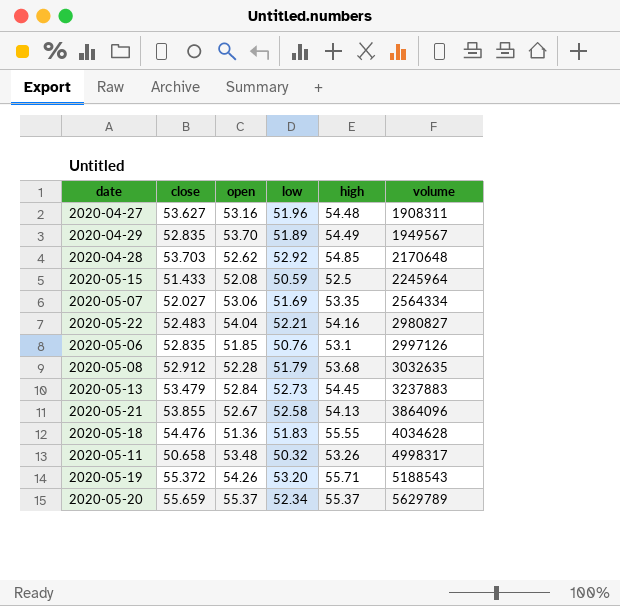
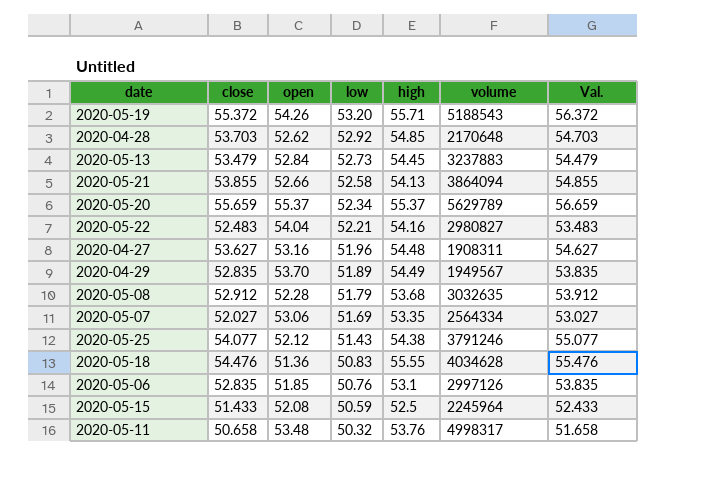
row order: volume ascending -> low descending
column Val. | formula: none -> [close] + 1
2020-05-21 | open: 52.67 -> 52.66
2020-05-21 | volume: 3864096 -> 3864094
row 2020-05-25: none -> 54.077 | 52.12 | 51.43 | 54.38 | 3791246 | 55.077
2020-05-18 | low: 51.83 -> 50.83
2020-05-11 | high: 53.26 -> 53.76

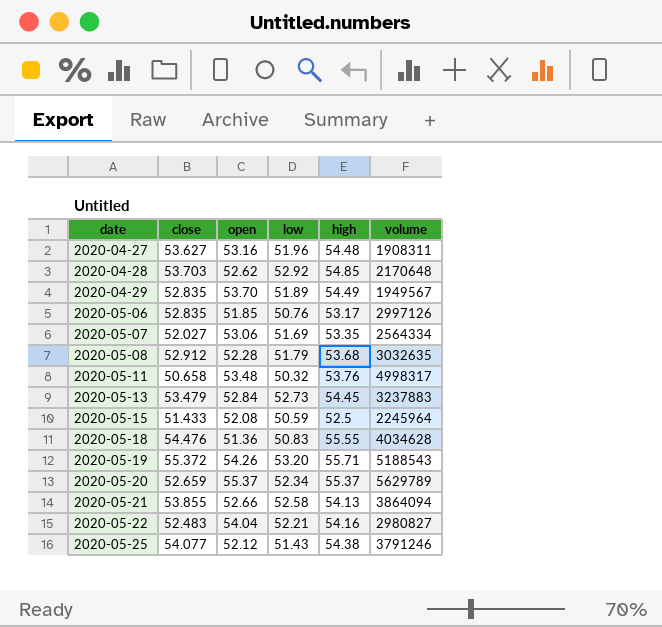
row order: low descending -> date ascending
column Val. | formula: [close] + 1 -> none
2020-05-06 | high: 53.1 -> 53.17
2020-05-20 | close: 55.659 -> 52.659

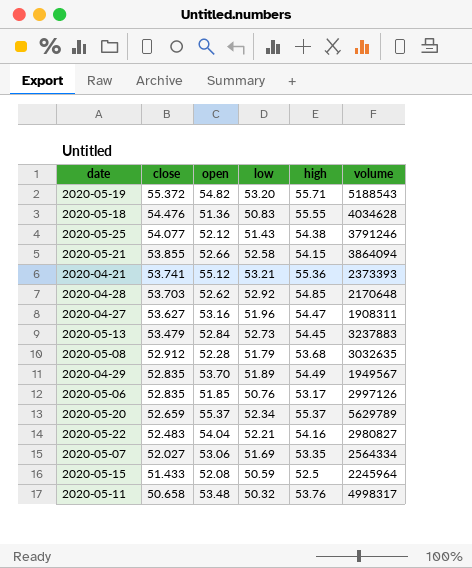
row order: date ascending -> close descending
2020-05-19 | open: 54.26 -> 54.82
2020-05-21 | high: 54.13 -> 54.15
row 2020-04-21: none -> 53.741 | 55.12 | 53.21 | 55.36 | 2373393
2020-04-27 | high: 54.48 -> 54.47

